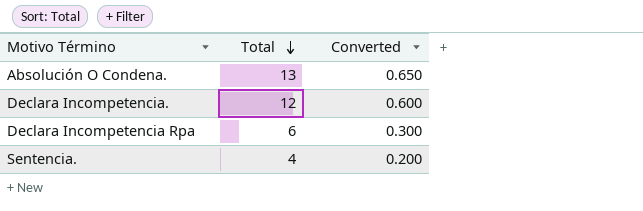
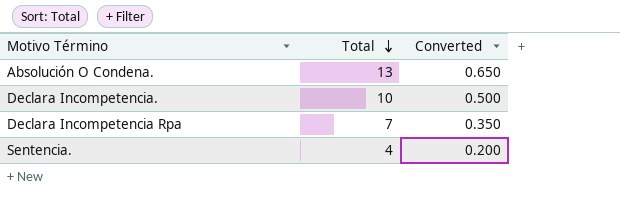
Declara Incompetencia. | Total: 12 -> 10
Declara Incompetencia. | Converted: 0.600 -> 0.500
Declara Incompetencia Rpa | Total: 6 -> 7
Declara Incompetencia Rpa | Converted: 0.300 -> 0.350

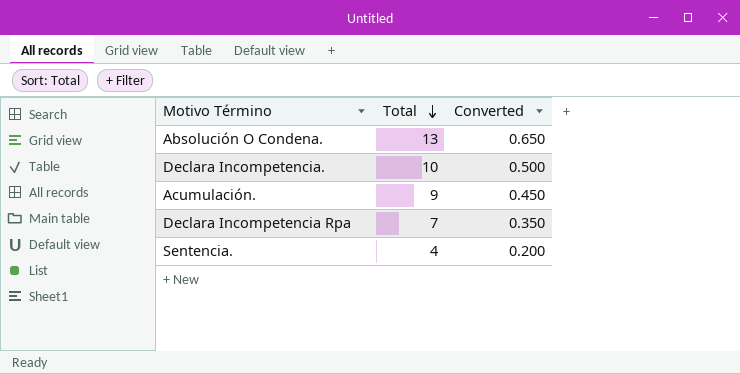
row Acumulación.: none -> 9 | 0.450

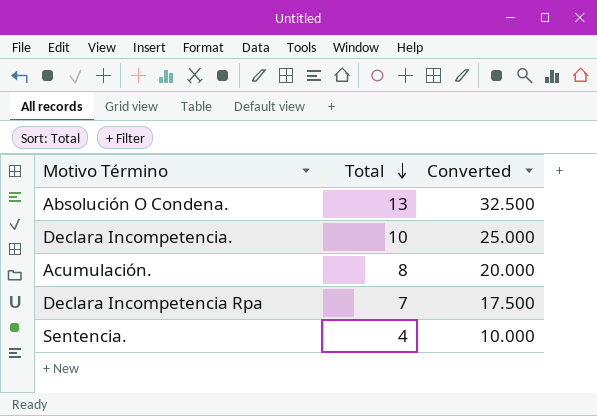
column Converted | formula: [Total] * 0.05 -> [Total] * 2.5
Acumulación. | Total: 9 -> 8

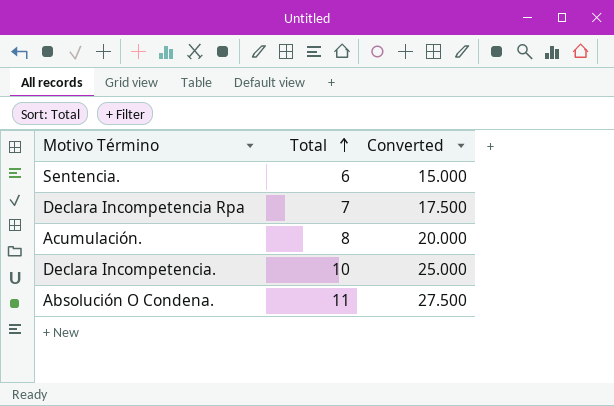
row order: Total descending -> Total ascending
Sentencia. | Total: 4 -> 6
Sentencia. | Converted: 10.000 -> 15.000
Absolución O Condena. | Total: 13 -> 11
Absolución O Condena. | Converted: 32.500 -> 27.500

